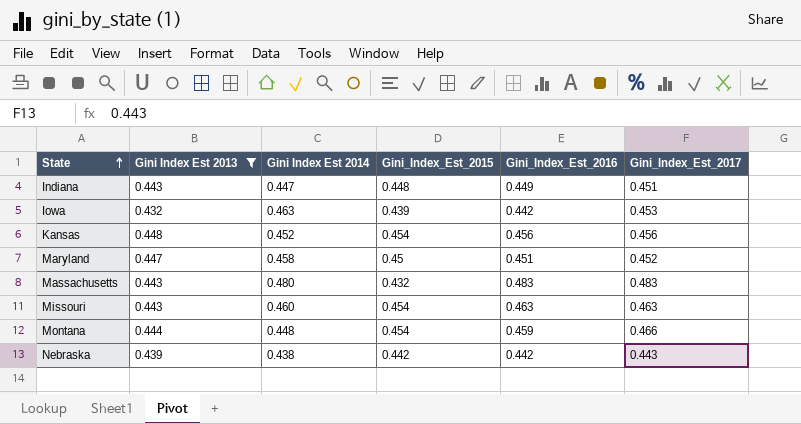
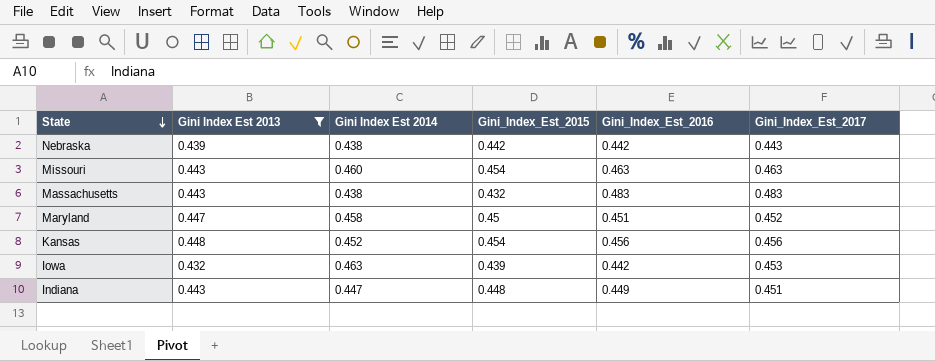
row order: State ascending -> State descending
row Montana: 0.444 | 0.448 | 0.454 | 0.459 | 0.466 -> none
Massachusetts | Gini Index Est 2014: 0.480 -> 0.438

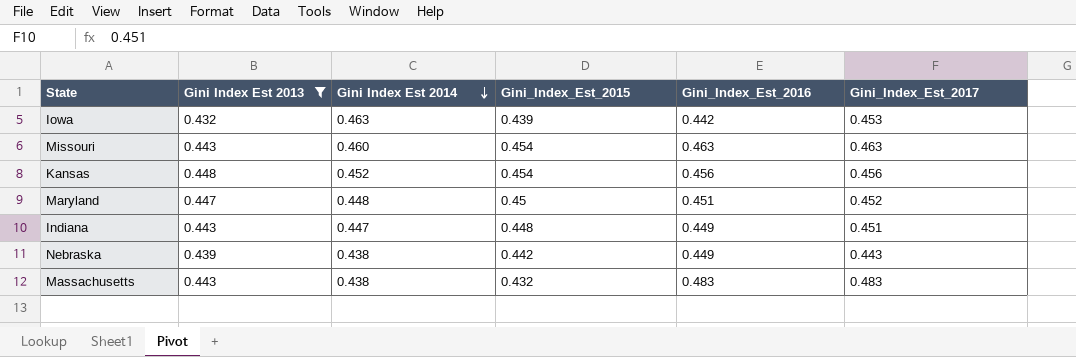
row order: State descending -> Gini Index Est 2014 descending
Maryland | Gini Index Est 2014: 0.458 -> 0.448
Nebraska | Gini_Index_Est_2016: 0.442 -> 0.449

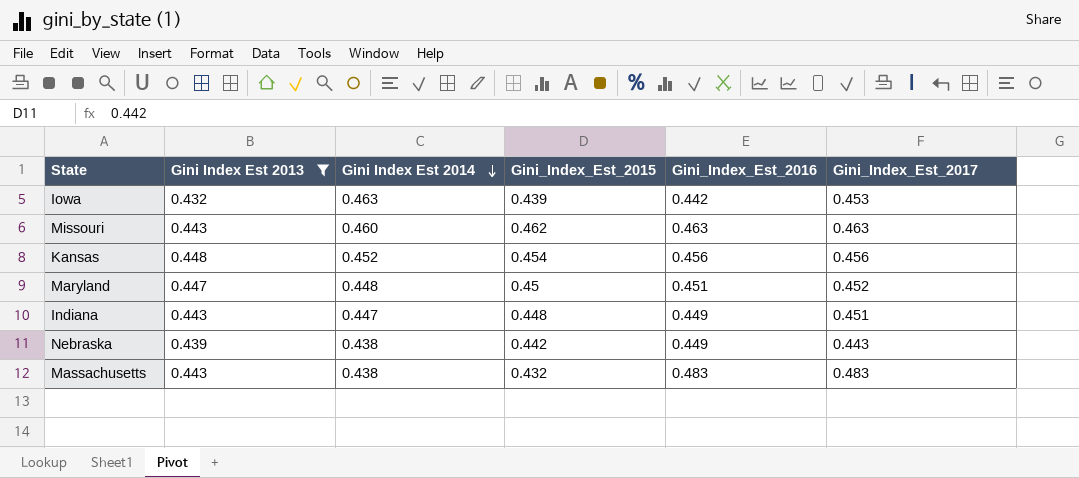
Missouri | Gini_Index_Est_2015: 0.454 -> 0.462

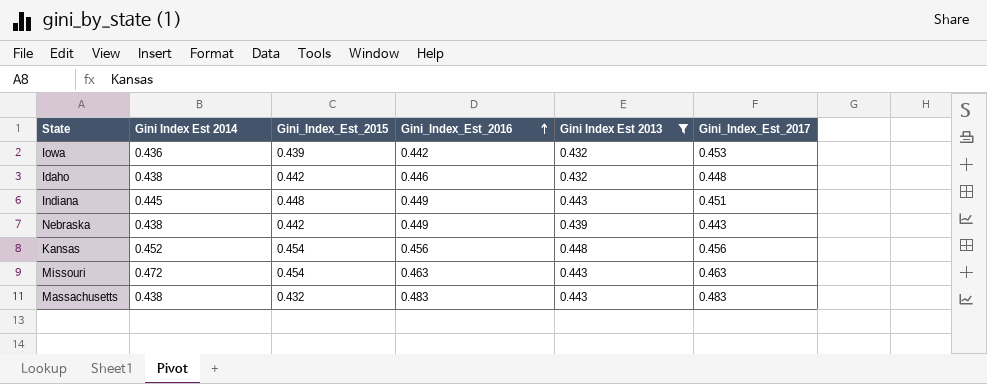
row order: Gini Index Est 2014 descending -> Gini_Index_Est_2016 ascending
column Gini Index Est 2013 | position: 2 -> 5
row Maryland: 0.447 | 0.448 | 0.45 | 0.451 | 0.452 -> none
Iowa | Gini Index Est 2014: 0.463 -> 0.436
row Idaho: none -> 0.438 | 0.442 | 0.446 | 0.432 | 0.448
Indiana | Gini Index Est 2014: 0.447 -> 0.445
Missouri | Gini Index Est 2014: 0.460 -> 0.472
Missouri | Gini_Index_Est_2015: 0.462 -> 0.454

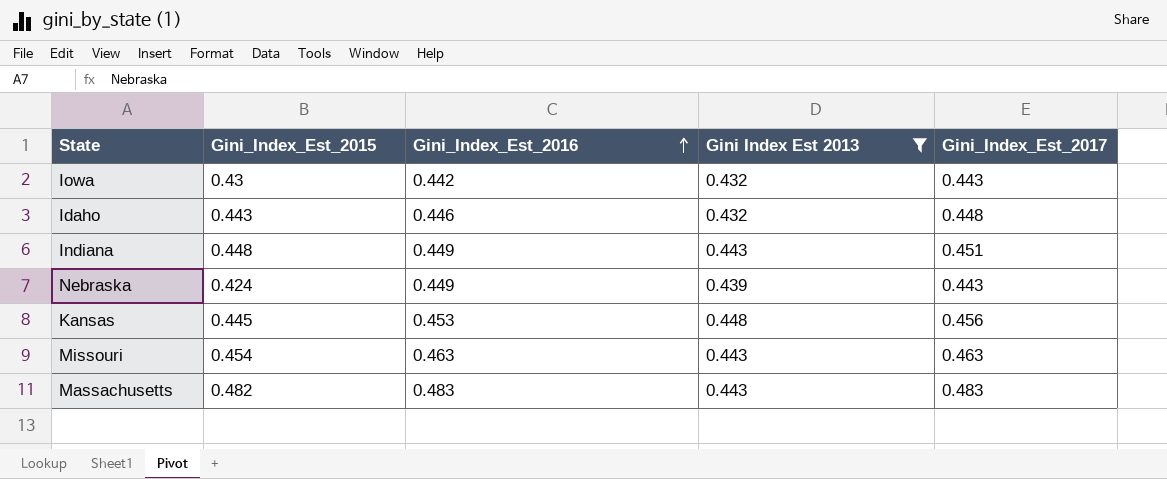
column Gini Index Est 2014 | position: 2 -> none
Iowa | Gini_Index_Est_2015: 0.439 -> 0.43
Iowa | Gini_Index_Est_2017: 0.453 -> 0.443
Idaho | Gini_Index_Est_2015: 0.442 -> 0.443
Nebraska | Gini_Index_Est_2015: 0.442 -> 0.424
Kansas | Gini_Index_Est_2015: 0.454 -> 0.445
Kansas | Gini_Index_Est_2016: 0.456 -> 0.453
Massachusetts | Gini_Index_Est_2015: 0.432 -> 0.482

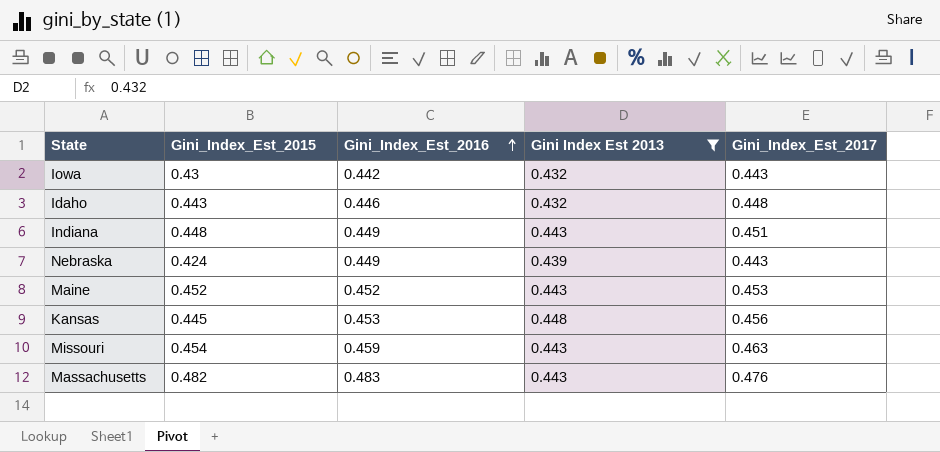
row Maine: none -> 0.452 | 0.452 | 0.443 | 0.453
Missouri | Gini_Index_Est_2016: 0.463 -> 0.459
Massachusetts | Gini_Index_Est_2017: 0.483 -> 0.476

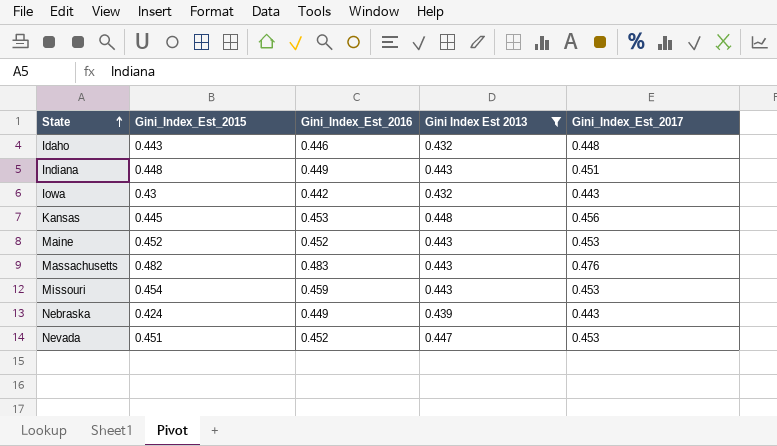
row order: Gini_Index_Est_2016 ascending -> State ascending
Missouri | Gini_Index_Est_2017: 0.463 -> 0.453
row Nevada: none -> 0.451 | 0.452 | 0.447 | 0.453

